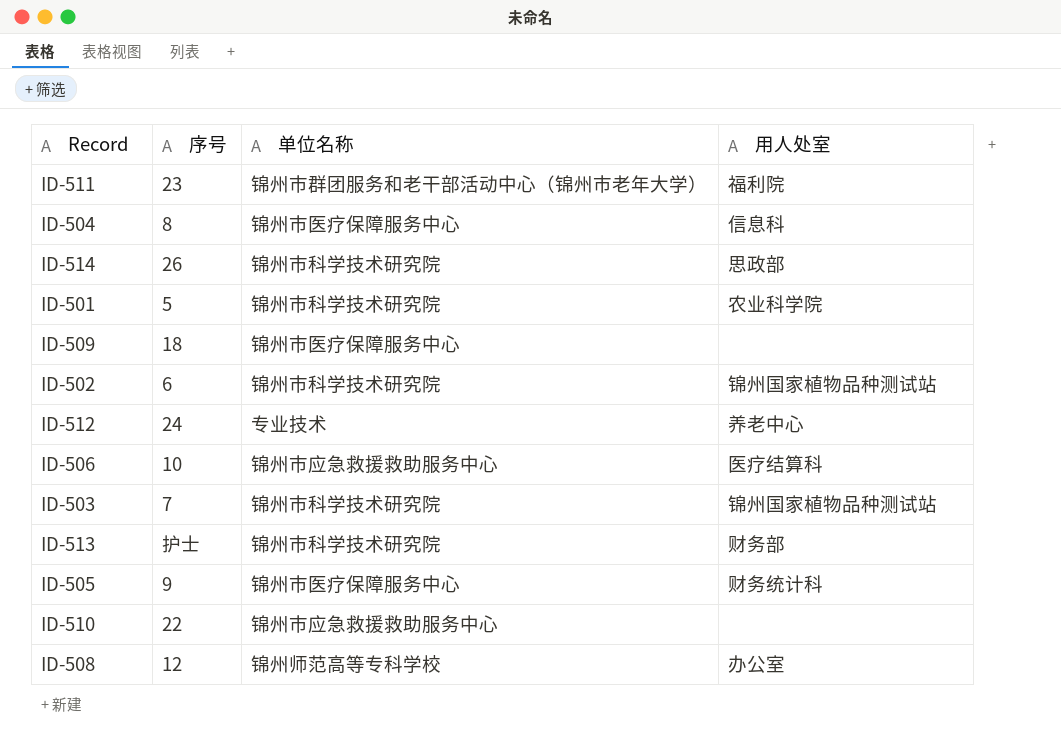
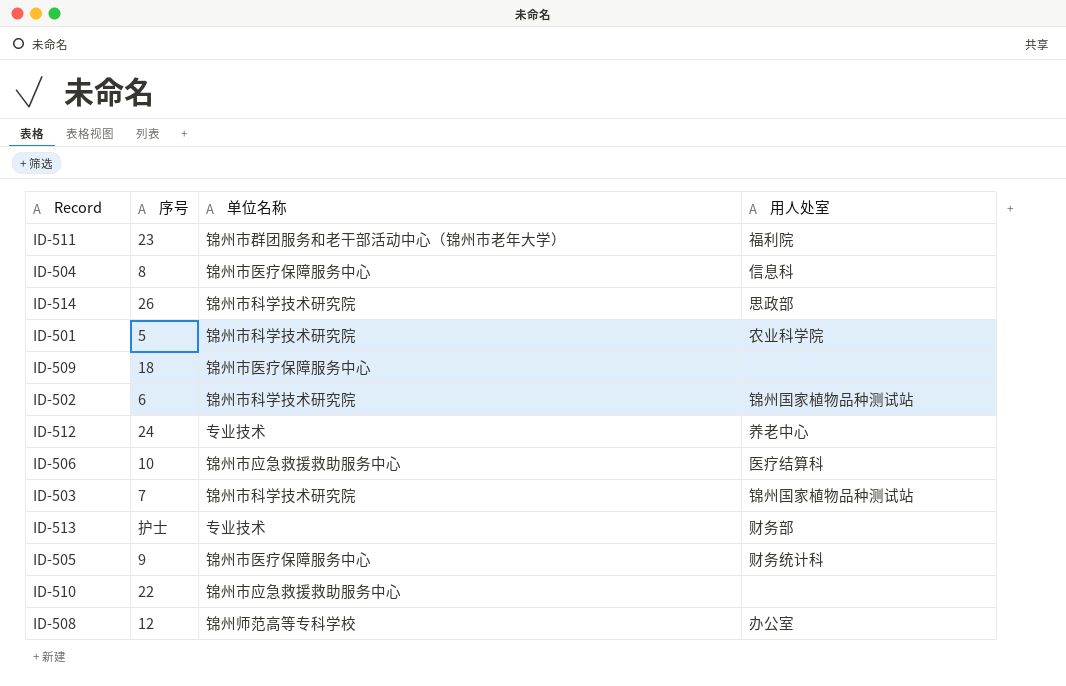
ID-513 | 单位名称: 锦州市科学技术研究院 -> 专业技术

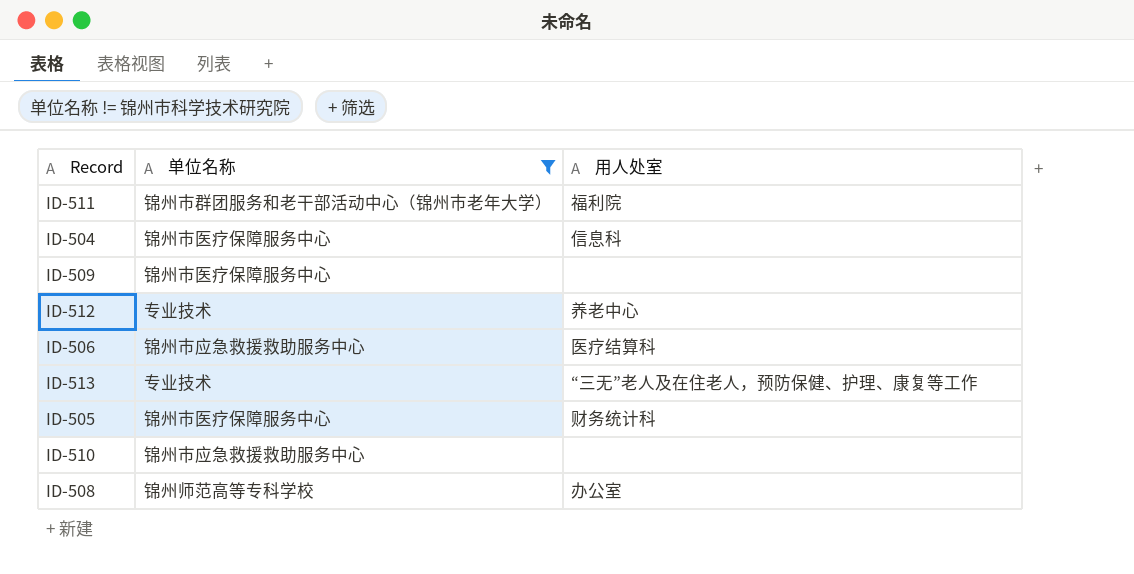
filter: none -> 单位名称 != 锦州市科学技术研究院
column 序号 | position: 2 -> none
ID-513 | 用人处室: 财务部 -> “三无”老人及在住老人，预防保健、护理、康复等工作

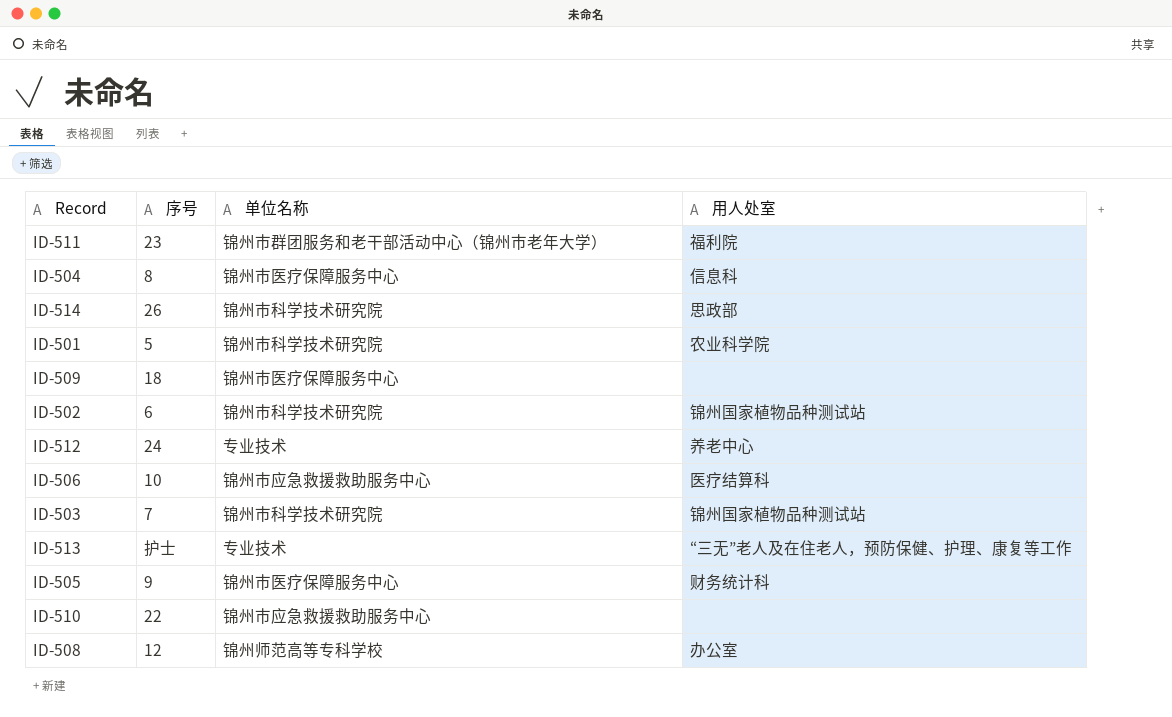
filter: 单位名称 != 锦州市科学技术研究院 -> none
column 序号 | position: none -> 2

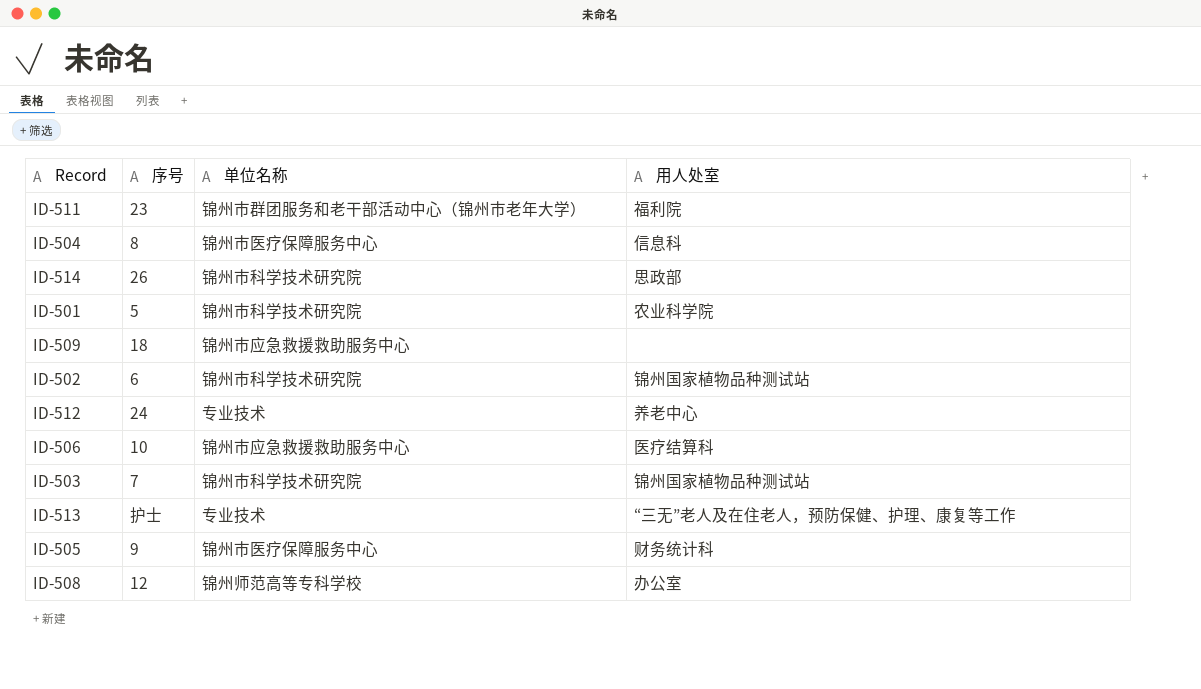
row ID-510: 22 | 锦州市应急救援救助服务中心 | none -> none
ID-509 | 单位名称: 锦州市医疗保障服务中心 -> 锦州市应急救援救助服务中心

